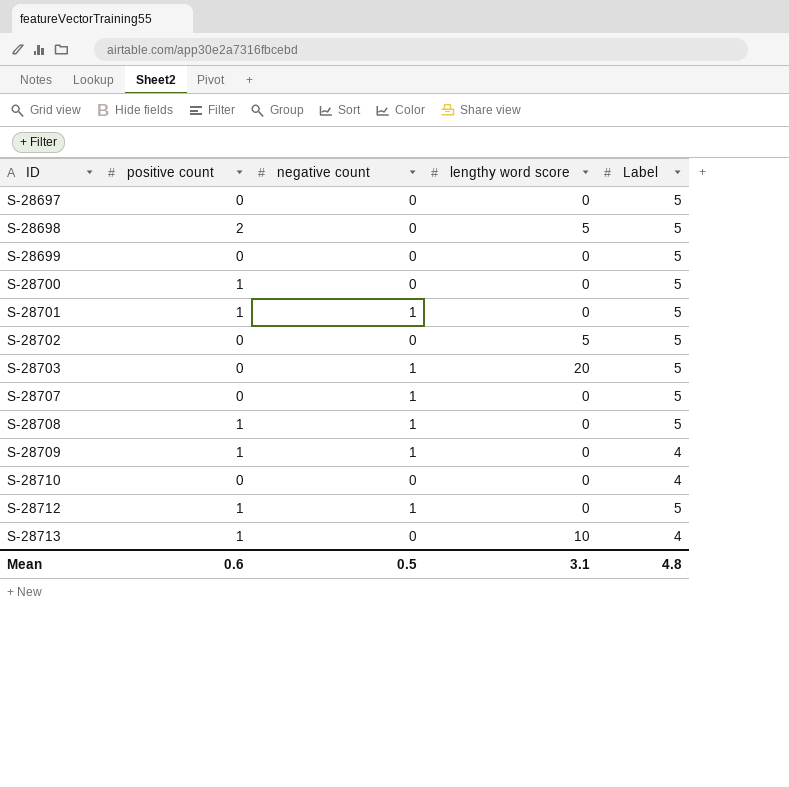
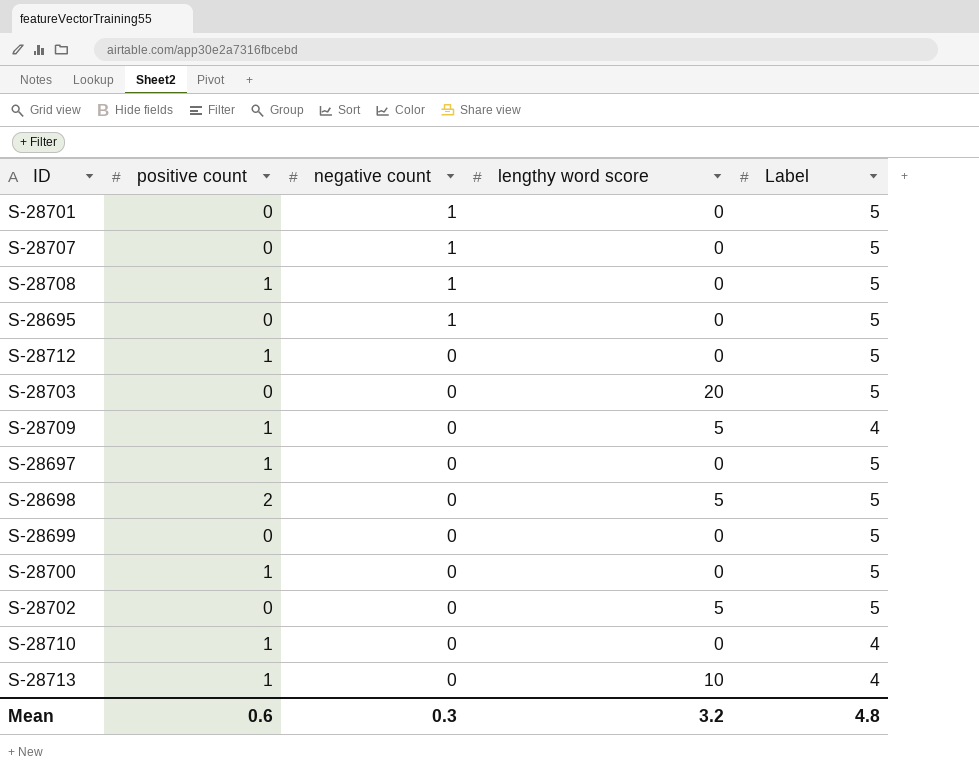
row order: ID ascending -> negative count descending
S-28701 | positive count: 1 -> 0
row S-28695: none -> 0 | 1 | 0 | 5
S-28712 | negative count: 1 -> 0
S-28703 | negative count: 1 -> 0
S-28709 | negative count: 1 -> 0
S-28709 | lengthy word score: 0 -> 5
S-28697 | positive count: 0 -> 1
S-28710 | positive count: 0 -> 1
Mean | negative count: 0.5 -> 0.3
Mean | lengthy word score: 3.1 -> 3.2

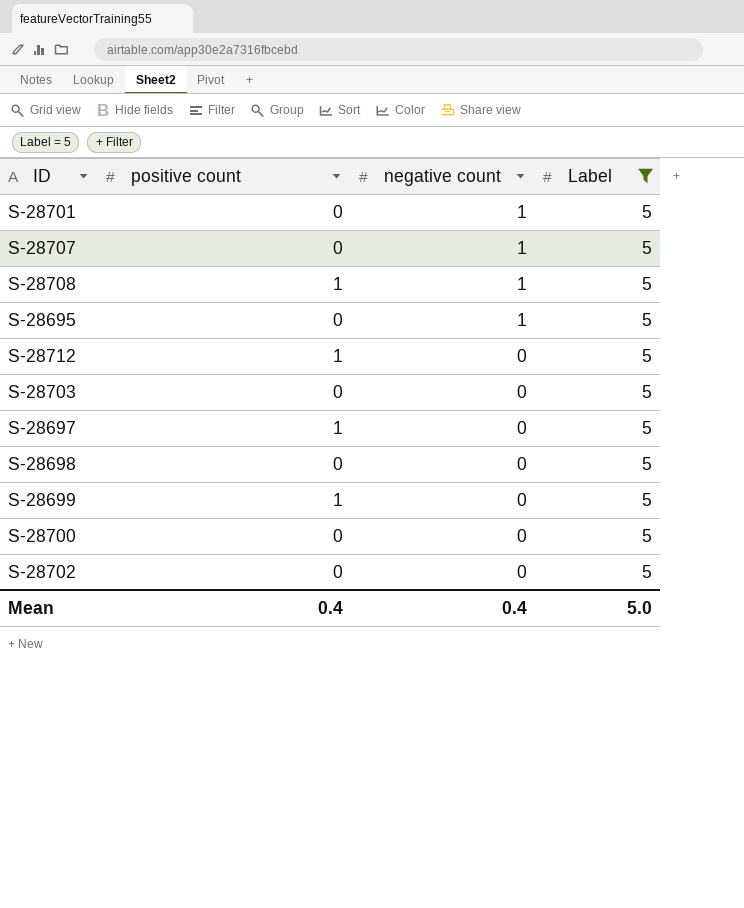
filter: none -> Label = 5
column lengthy word score | position: 4 -> none
S-28698 | positive count: 2 -> 0
S-28699 | positive count: 0 -> 1
S-28700 | positive count: 1 -> 0
Mean | positive count: 0.6 -> 0.4
Mean | negative count: 0.3 -> 0.4
Mean | Label: 4.8 -> 5.0

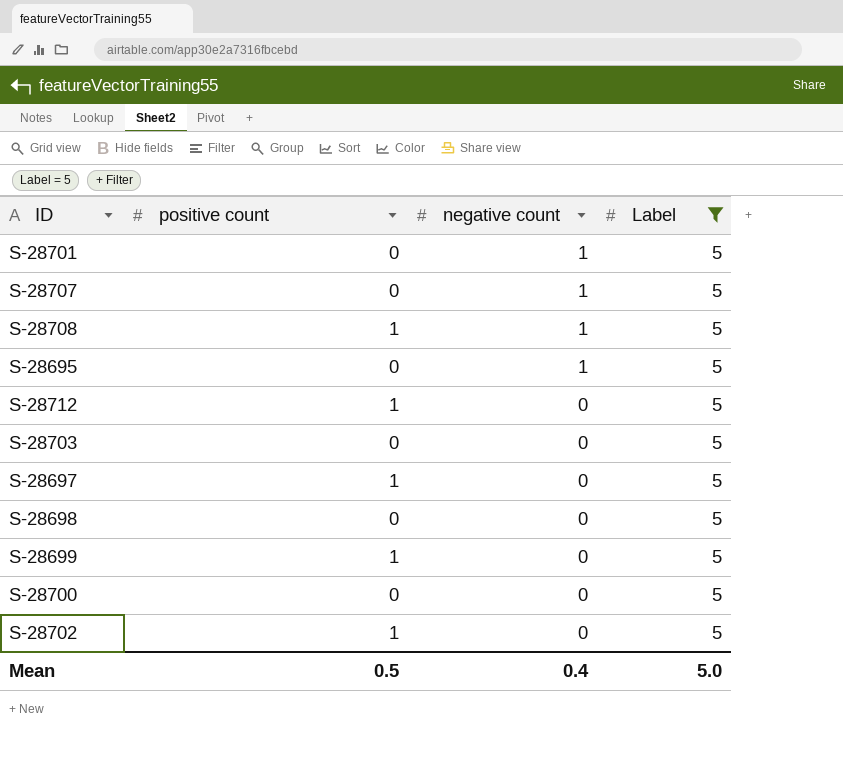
S-28702 | positive count: 0 -> 1
Mean | positive count: 0.4 -> 0.5

